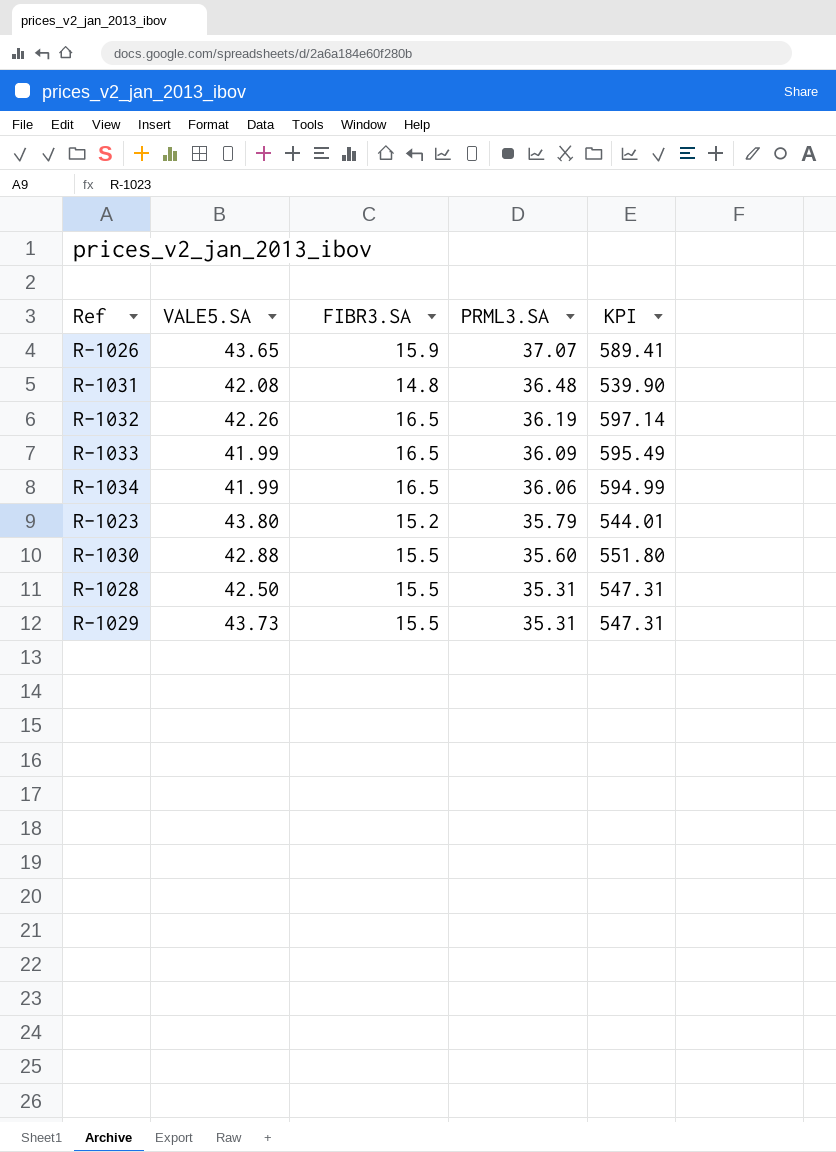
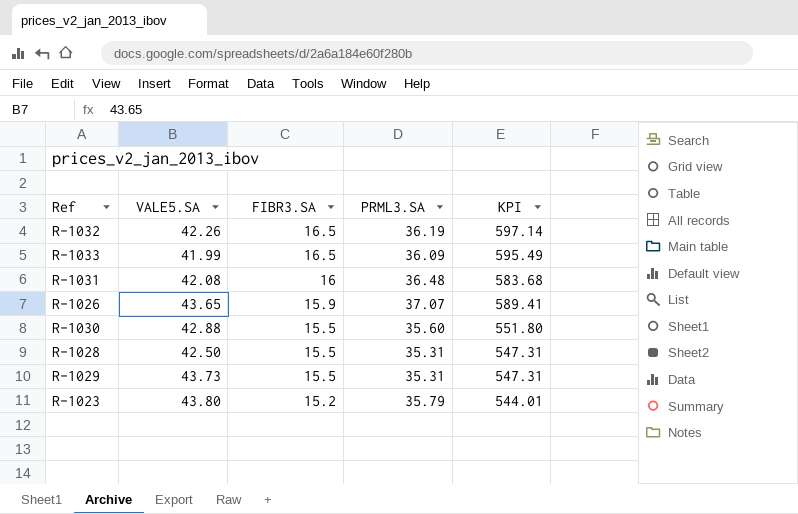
row order: PRML3.SA descending -> FIBR3.SA descending
row R-1034: 41.99 | 16.5 | 36.06 | 594.99 -> none
R-1031 | FIBR3.SA: 14.8 -> 16
R-1031 | KPI: 539.90 -> 583.68

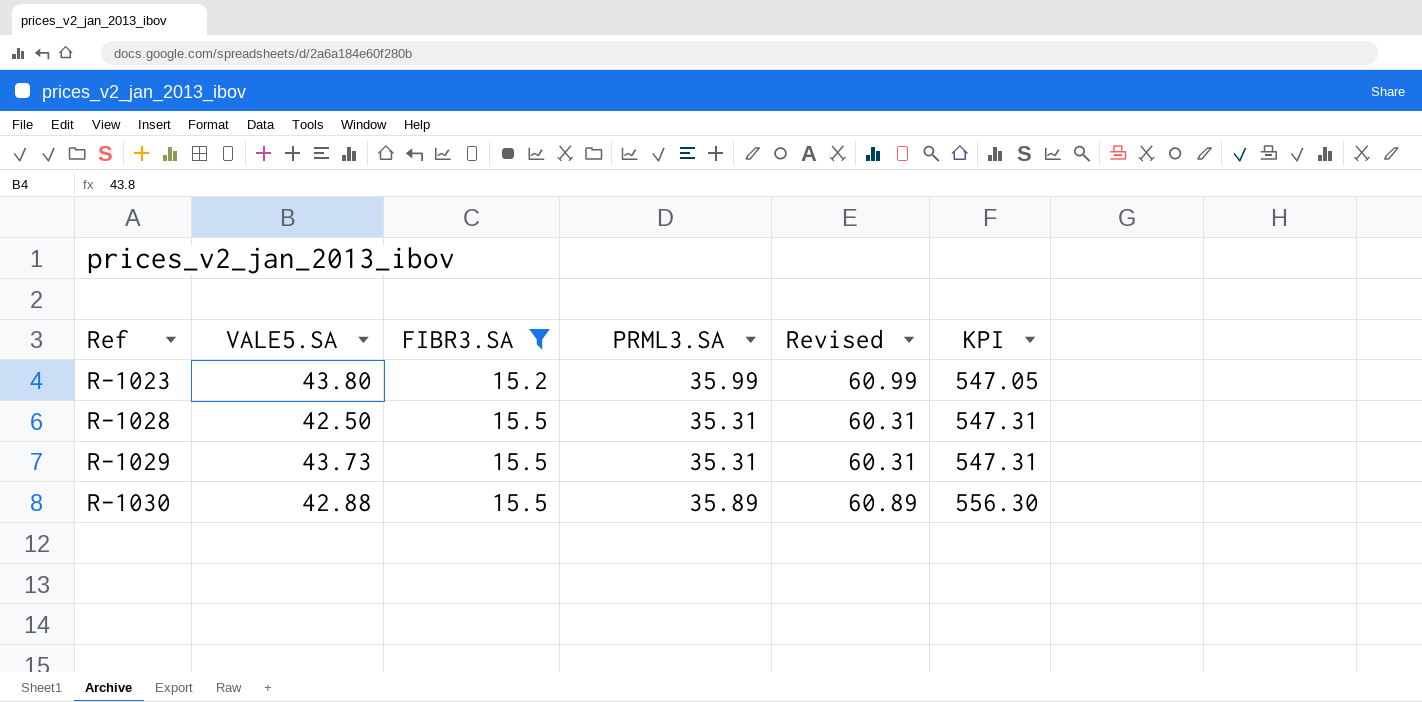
filter: none -> FIBR3.SA <= 15.5
row order: FIBR3.SA descending -> Ref ascending
column Revised | formula: none -> [PRML3.SA] + 25
R-1023 | PRML3.SA: 35.79 -> 35.99
R-1023 | KPI: 544.01 -> 547.05
R-1030 | PRML3.SA: 35.60 -> 35.89
R-1030 | KPI: 551.80 -> 556.30

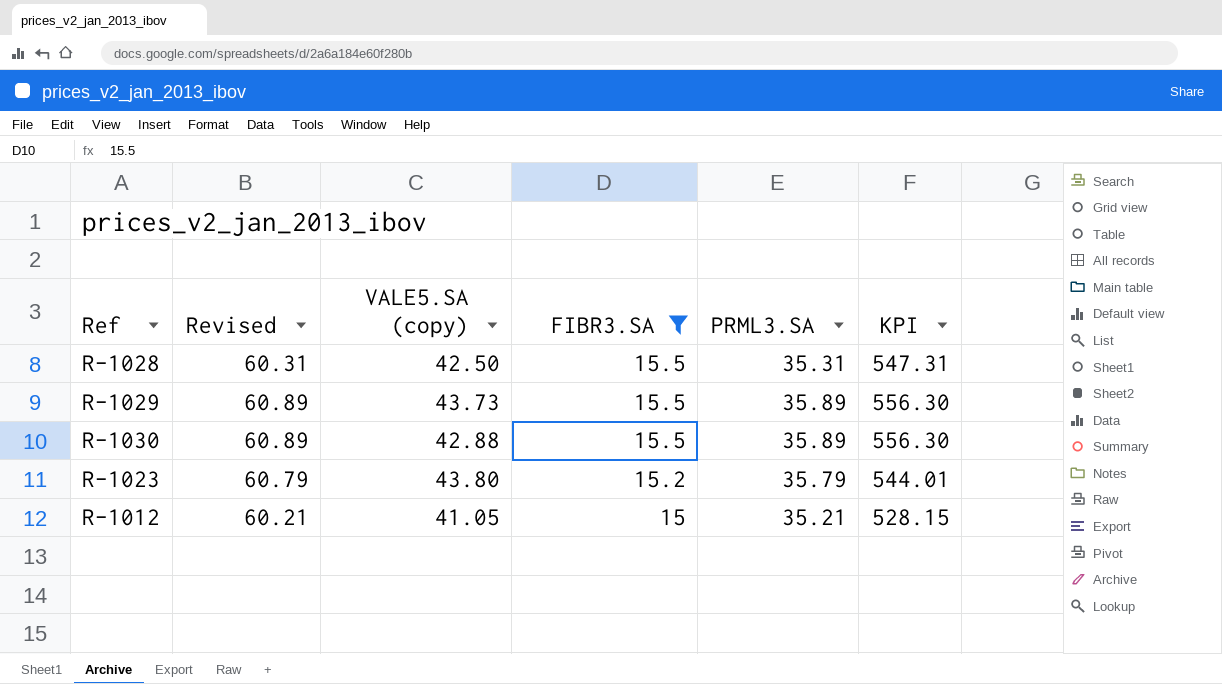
row order: Ref ascending -> FIBR3.SA descending
column Revised | position: 5 -> 2
column name: VALE5.SA -> VALE5.SA (copy)
R-1029 | Revised: 60.31 -> 60.89
R-1029 | PRML3.SA: 35.31 -> 35.89
R-1029 | KPI: 547.31 -> 556.30
R-1023 | Revised: 60.99 -> 60.79
R-1023 | PRML3.SA: 35.99 -> 35.79
R-1023 | KPI: 547.05 -> 544.01
row R-1012: none -> 60.21 | 41.05 | 15 | 35.21 | 528.15

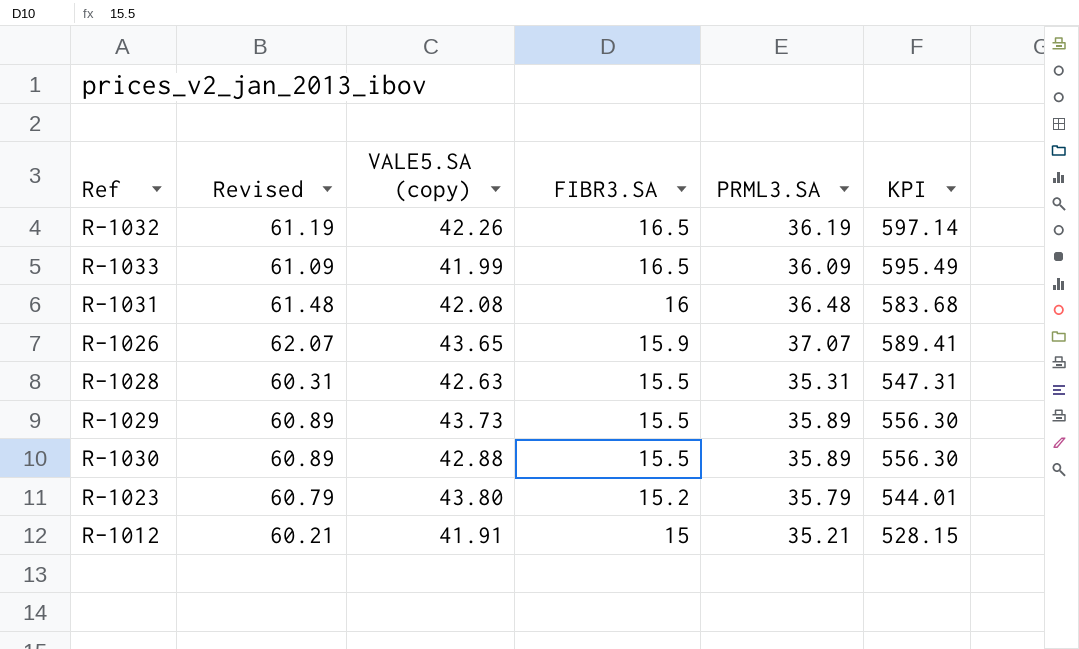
filter: FIBR3.SA <= 15.5 -> none
R-1028 | VALE5.SA (copy): 42.50 -> 42.63
R-1012 | VALE5.SA (copy): 41.05 -> 41.91

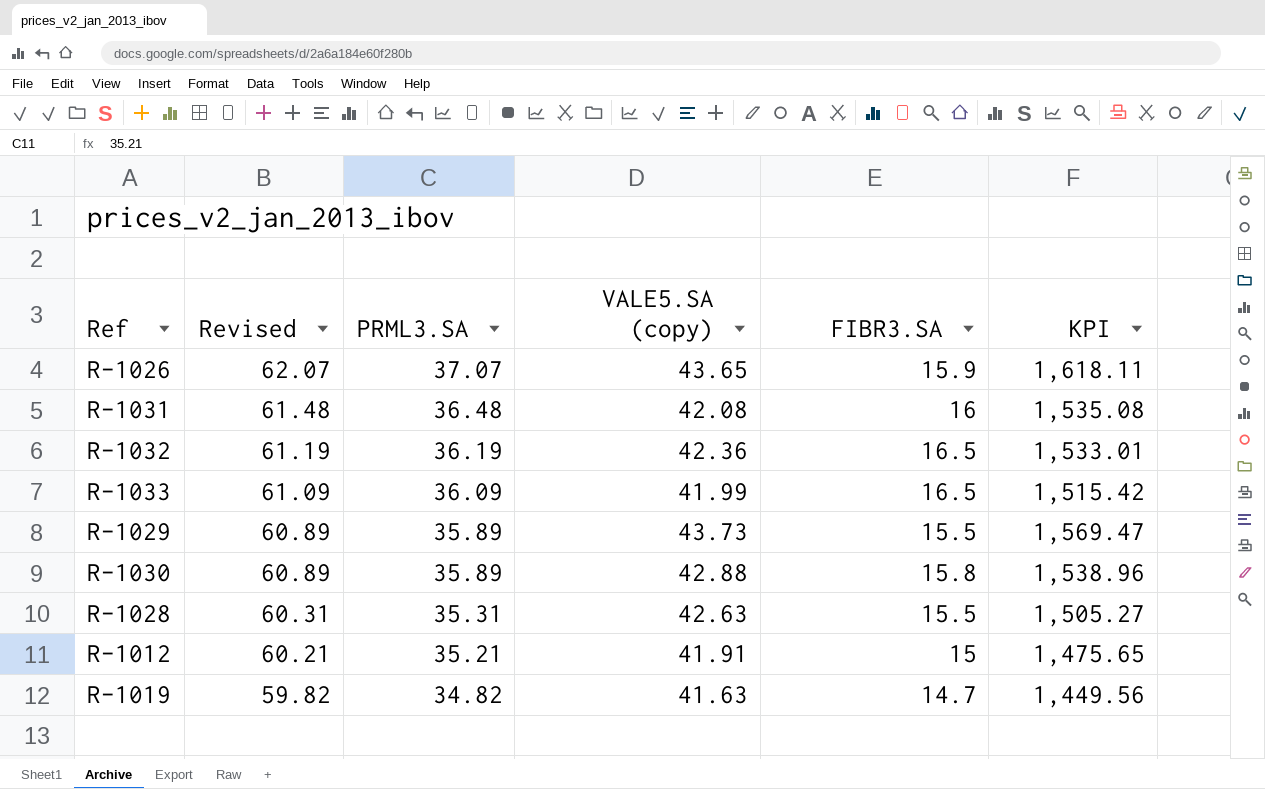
row order: FIBR3.SA descending -> Revised descending
column PRML3.SA | position: 5 -> 3
column KPI | formula: [FIBR3.SA] * [PRML3.SA] -> [PRML3.SA] * [VALE5.SA (copy)]
row R-1023: 60.79 | 43.80 | 15.2 | 35.79 | 544.01 -> none
R-1032 | VALE5.SA (copy): 42.26 -> 42.36
R-1030 | FIBR3.SA: 15.5 -> 15.8
row R-1019: none -> 59.82 | 34.82 | 41.63 | 14.7 | 1,449.56

